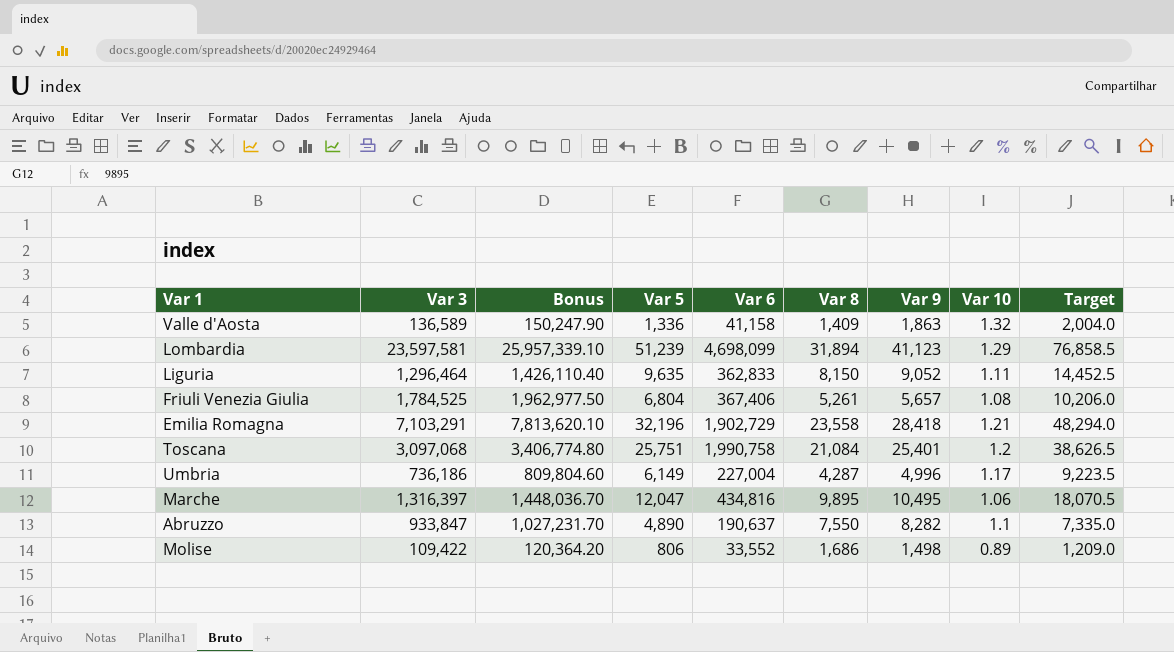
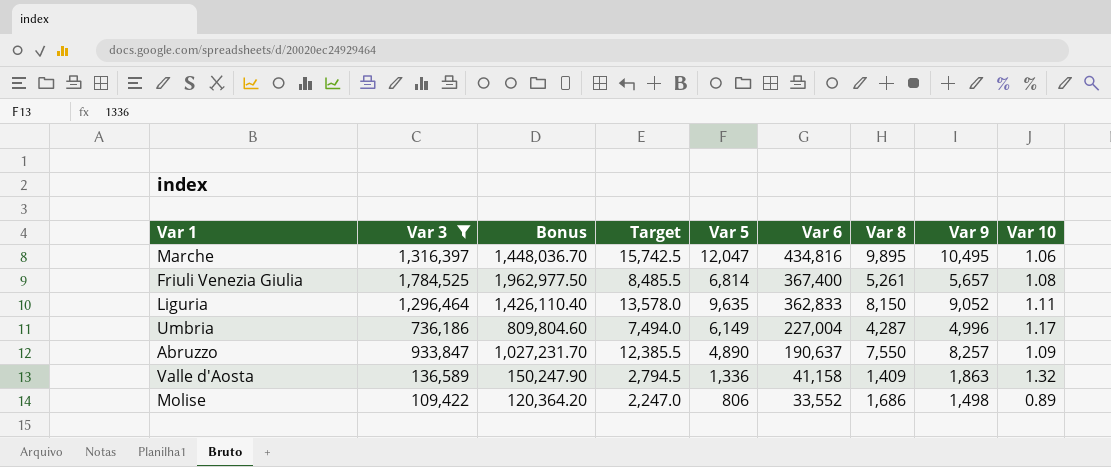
filter: none -> Var 3 <= 1,784,525
row order: none -> Var 6 descending
column Target | formula: [Var 5] * 1.5 -> [Var 9] * 1.5
column Target | position: 9 -> 4
Friuli Venezia Giulia | Var 5: 6,804 -> 6,814
Friuli Venezia Giulia | Var 6: 367,406 -> 367,400
Abruzzo | Var 9: 8,282 -> 8,257
Abruzzo | Var 10: 1.1 -> 1.09

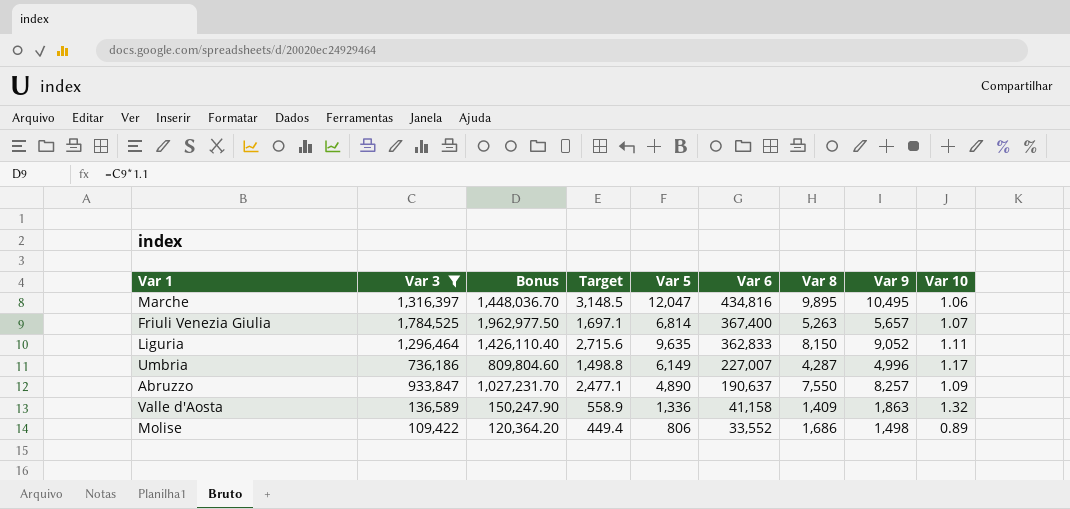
column Target | formula: [Var 9] * 1.5 -> [Var 9] * 0.3
Friuli Venezia Giulia | Var 8: 5,261 -> 5,263
Friuli Venezia Giulia | Var 10: 1.08 -> 1.07
Umbria | Var 6: 227,004 -> 227,007

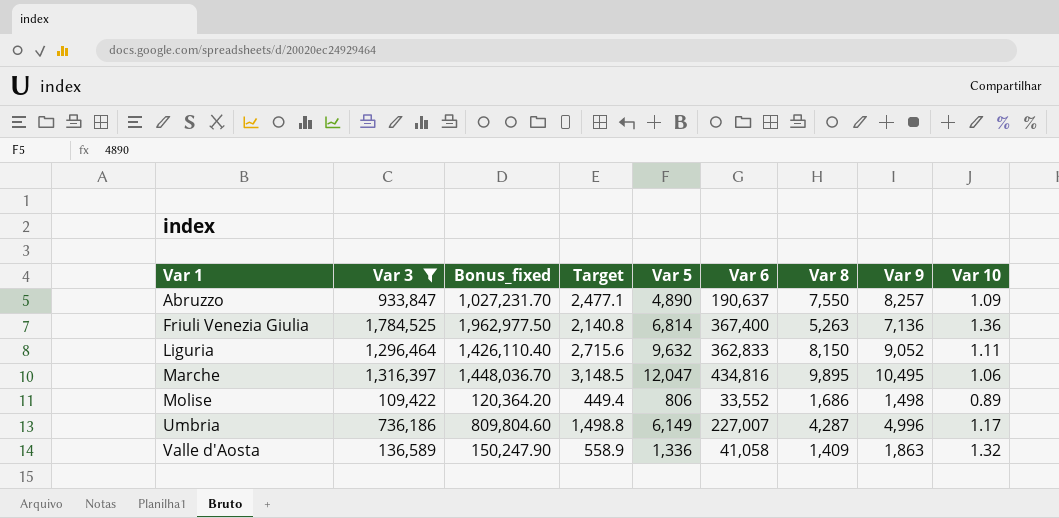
row order: Var 6 descending -> Var 1 ascending
column name: Bonus -> Bonus_fixed
Friuli Venezia Giulia | Target: 1,697.1 -> 2,140.8
Friuli Venezia Giulia | Var 9: 5,657 -> 7,136
Friuli Venezia Giulia | Var 10: 1.07 -> 1.36
Liguria | Var 5: 9,635 -> 9,632
Valle d'Aosta | Var 6: 41,158 -> 41,058

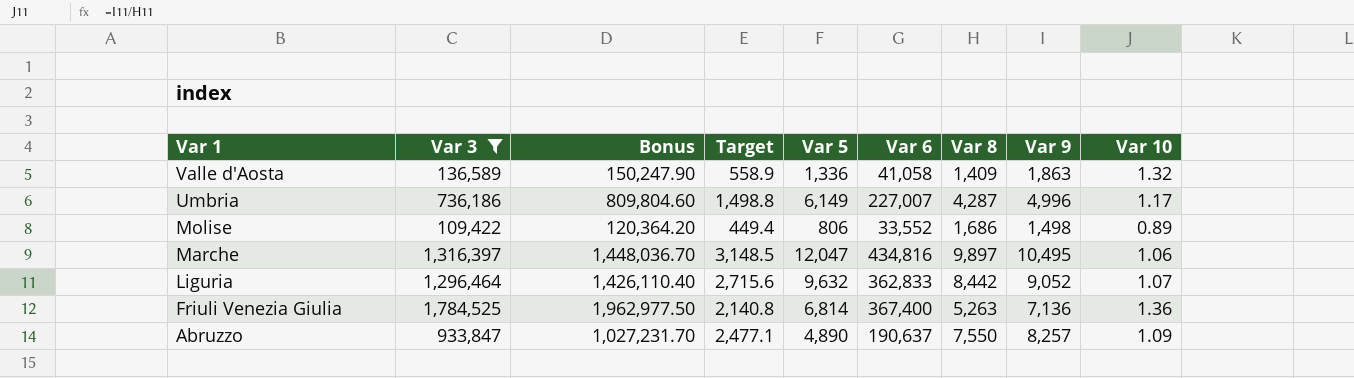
row order: Var 1 ascending -> Var 1 descending
column name: Bonus_fixed -> Bonus
Marche | Var 8: 9,895 -> 9,897
Liguria | Var 8: 8,150 -> 8,442
Liguria | Var 10: 1.11 -> 1.07

